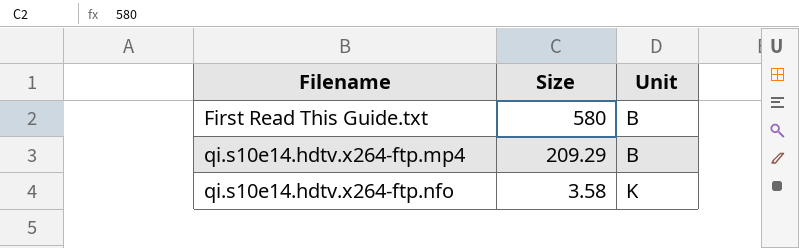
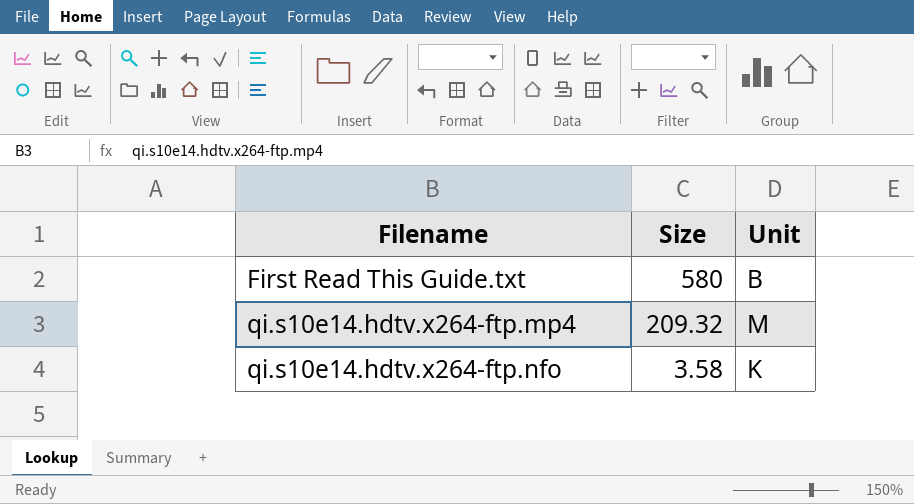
qi.s10e14.hdtv.x264-ftp.mp4 | Size: 209.29 -> 209.32
qi.s10e14.hdtv.x264-ftp.mp4 | Unit: B -> M

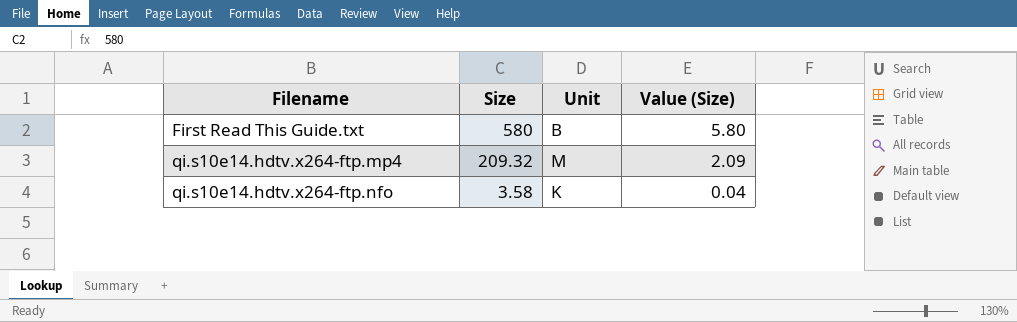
column Value (Size) | formula: none -> [Size] * 0.01

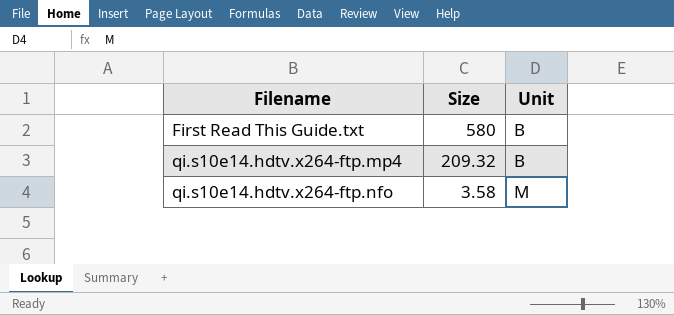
column Value (Size) | formula: [Size] * 0.01 -> none
qi.s10e14.hdtv.x264-ftp.mp4 | Unit: M -> B
qi.s10e14.hdtv.x264-ftp.nfo | Unit: K -> M

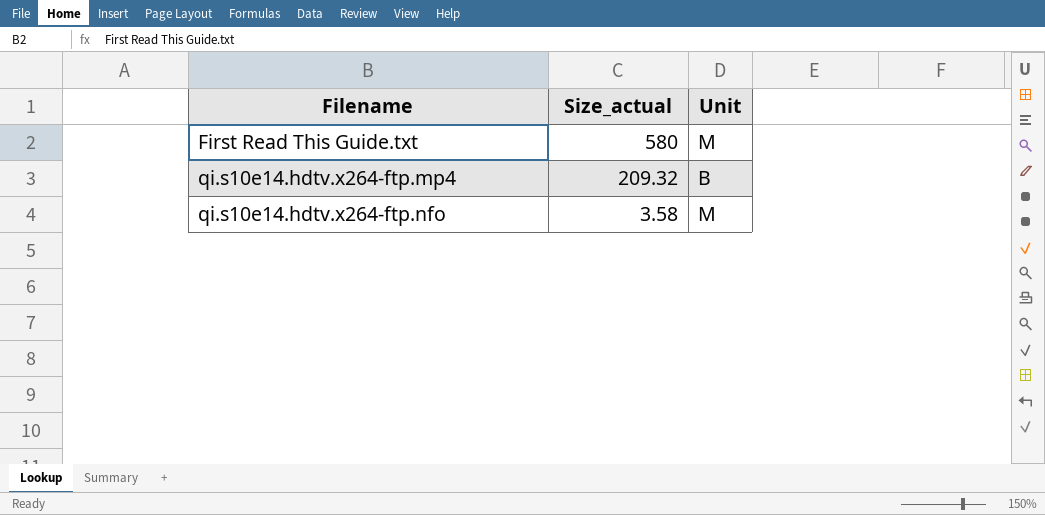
column name: Size -> Size_actual
First Read This Guide.txt | Unit: B -> M

